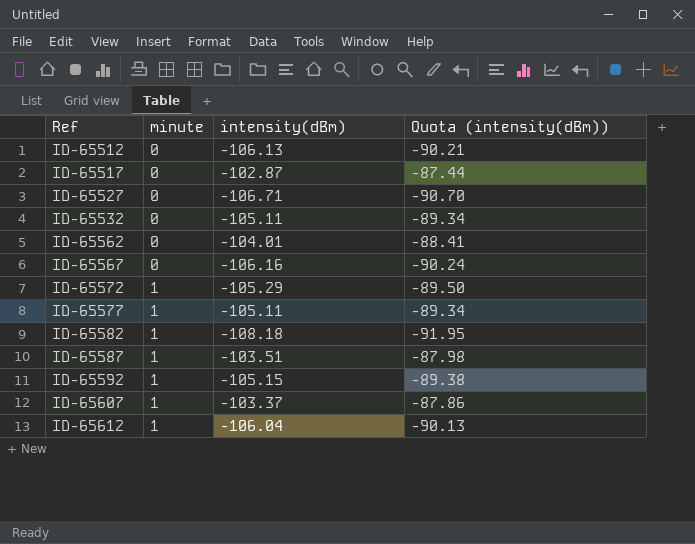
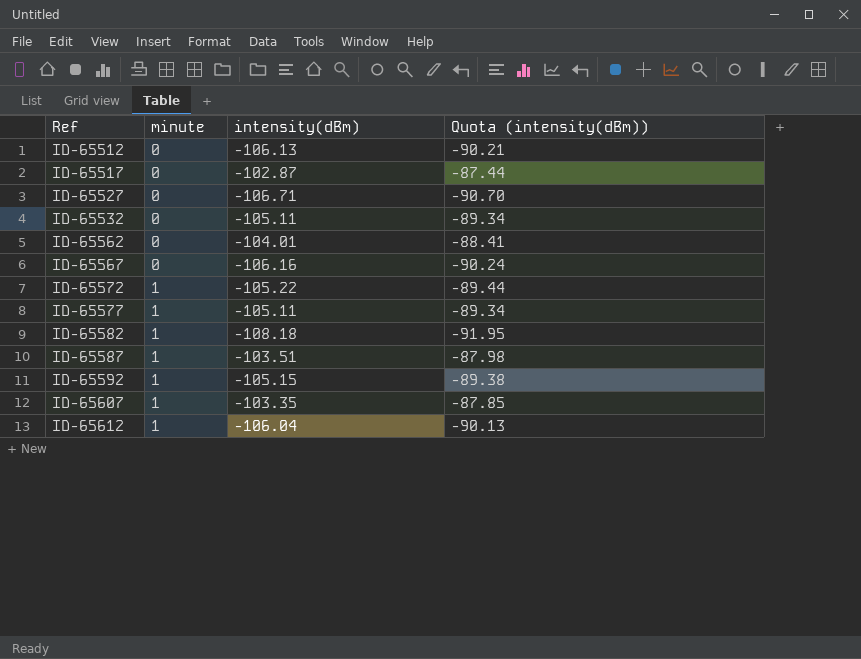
ID-65572 | intensity(dBm): -105.29 -> -105.22
ID-65572 | Quota (intensity(dBm)): -89.50 -> -89.44
ID-65607 | intensity(dBm): -103.37 -> -103.35
ID-65607 | Quota (intensity(dBm)): -87.86 -> -87.85

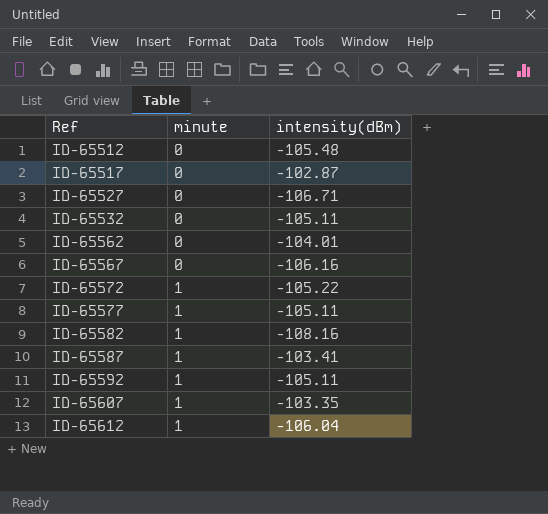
column Quota (intensity(dBm)) | formula: [intensity(dBm)] * 0.85 -> none
ID-65512 | intensity(dBm): -106.13 -> -105.48
ID-65582 | intensity(dBm): -108.18 -> -108.16
ID-65587 | intensity(dBm): -103.51 -> -103.41
ID-65592 | intensity(dBm): -105.15 -> -105.11

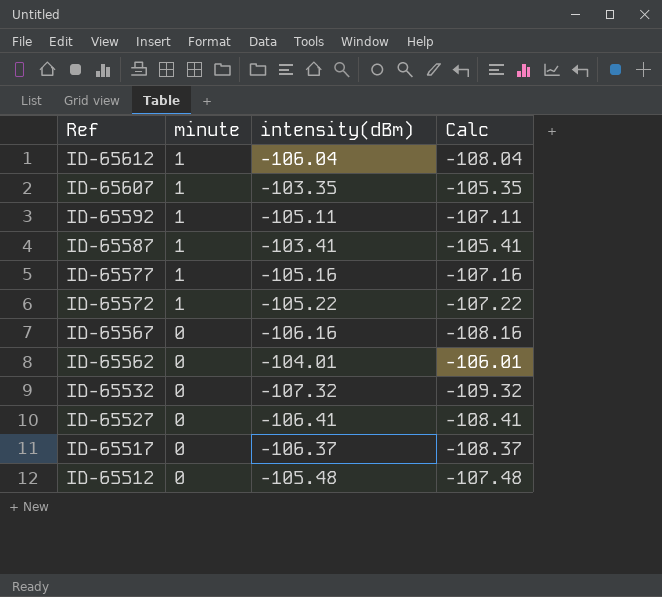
row order: Ref ascending -> Ref descending
column Calc | formula: none -> [intensity(dBm)] - 2
row ID-65582: 1 | -108.16 -> none
ID-65577 | intensity(dBm): -105.11 -> -105.16
ID-65532 | intensity(dBm): -105.11 -> -107.32
ID-65527 | intensity(dBm): -106.71 -> -106.41
ID-65517 | intensity(dBm): -102.87 -> -106.37

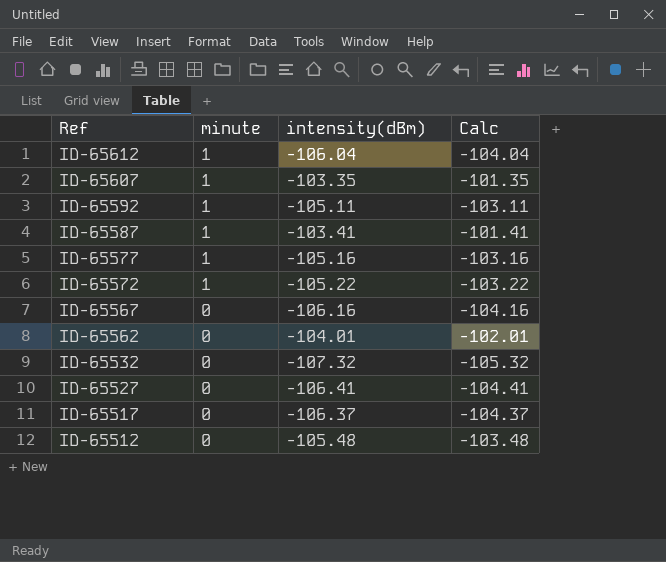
column Calc | formula: [intensity(dBm)] - 2 -> [intensity(dBm)] + 2

